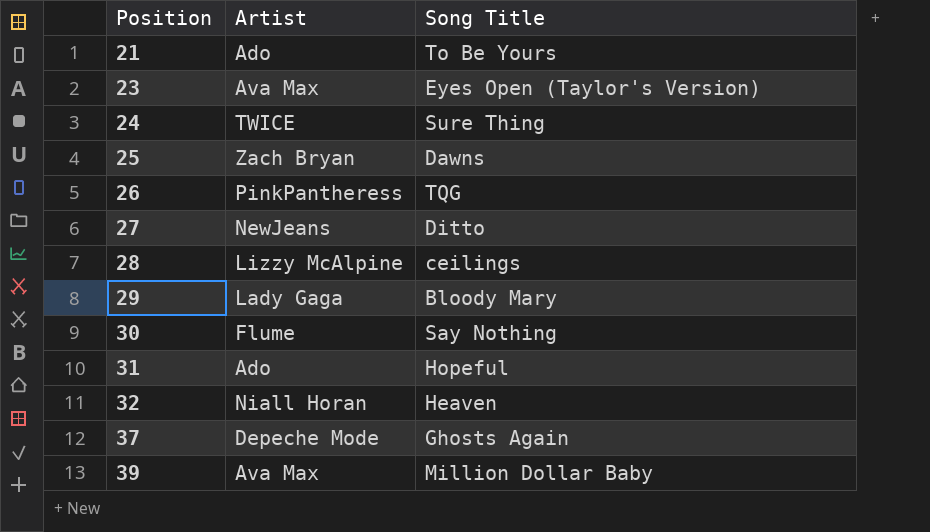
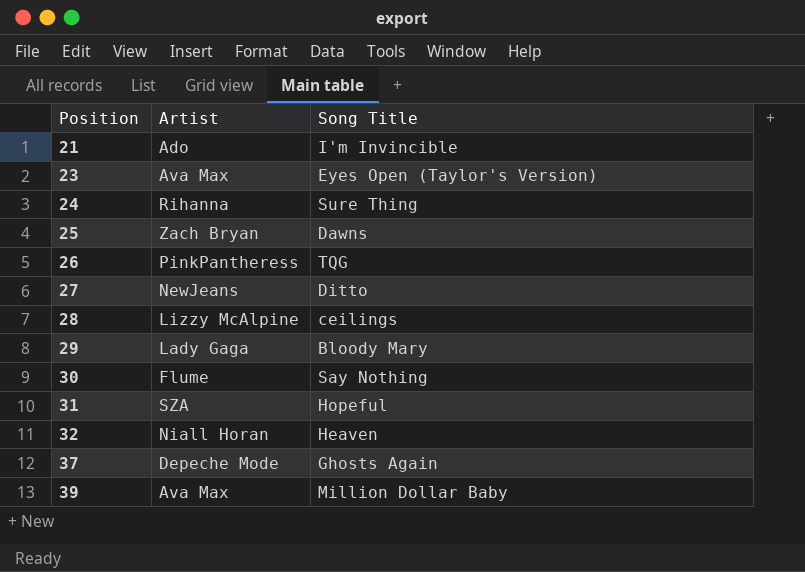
21 | Song Title: To Be Yours -> I'm Invincible
24 | Artist: TWICE -> Rihanna
31 | Artist: Ado -> SZA

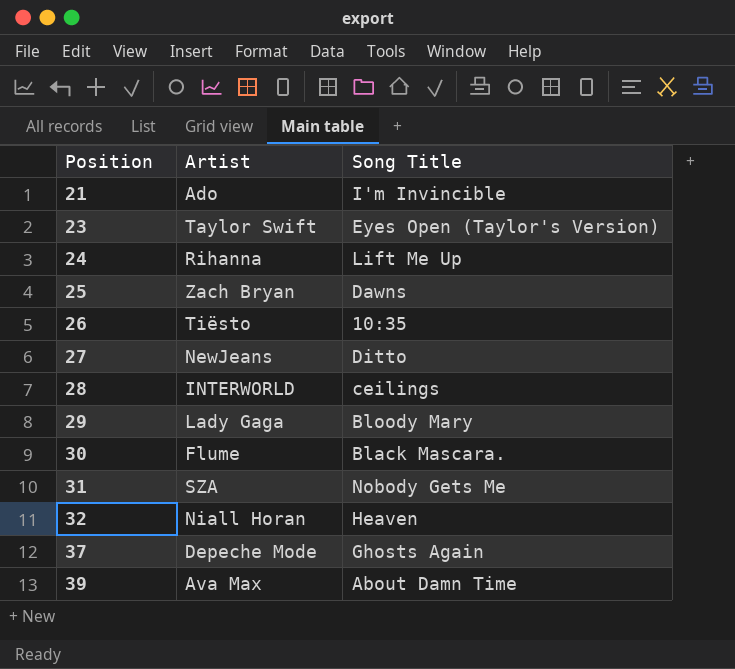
23 | Artist: Ava Max -> Taylor Swift
24 | Song Title: Sure Thing -> Lift Me Up
26 | Artist: PinkPantheress -> Tiësto
26 | Song Title: TQG -> 10:35
28 | Artist: Lizzy McAlpine -> INTERWORLD
30 | Song Title: Say Nothing -> Black Mascara.
31 | Song Title: Hopeful -> Nobody Gets Me
39 | Song Title: Million Dollar Baby -> About Damn Time

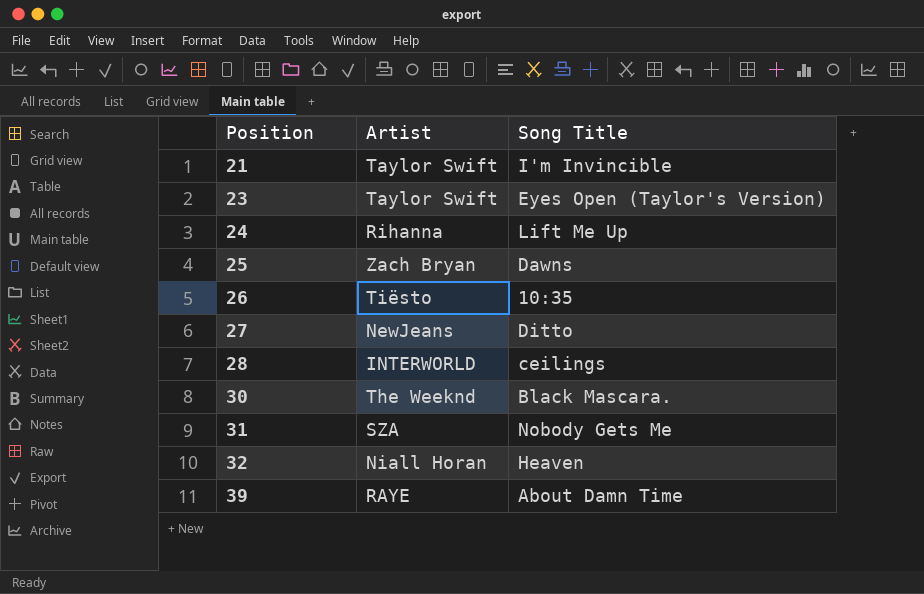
row 29: Lady Gaga | Bloody Mary -> none
row 37: Depeche Mode | Ghosts Again -> none
21 | Artist: Ado -> Taylor Swift
30 | Artist: Flume -> The Weeknd
39 | Artist: Ava Max -> RAYE

